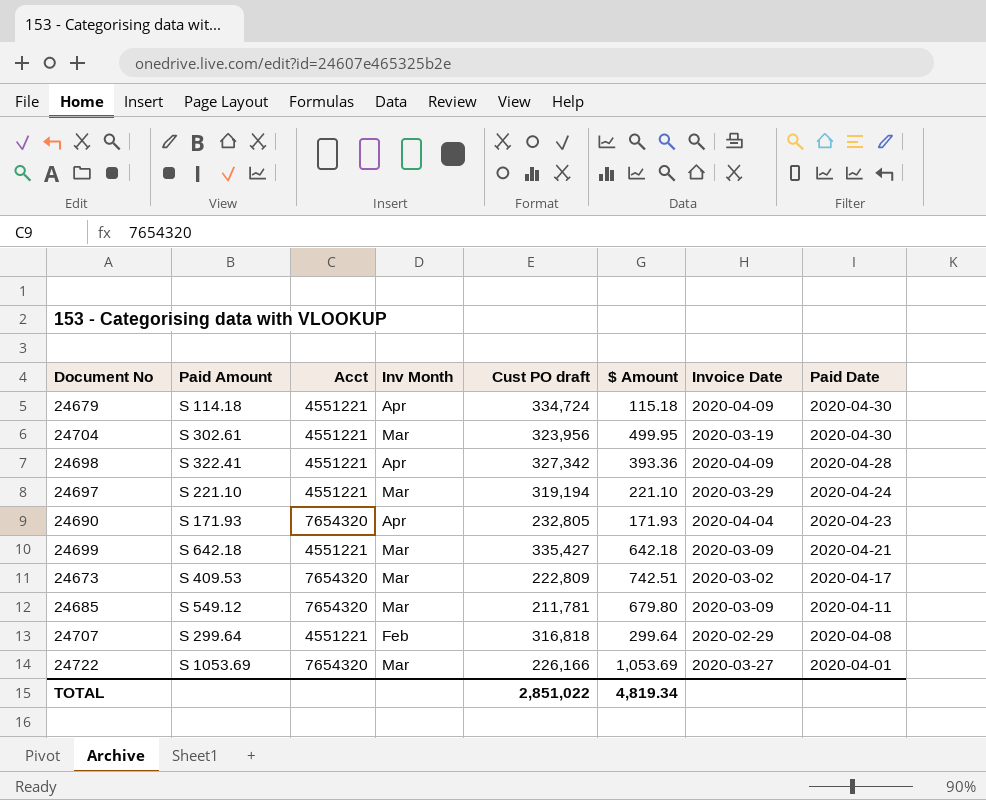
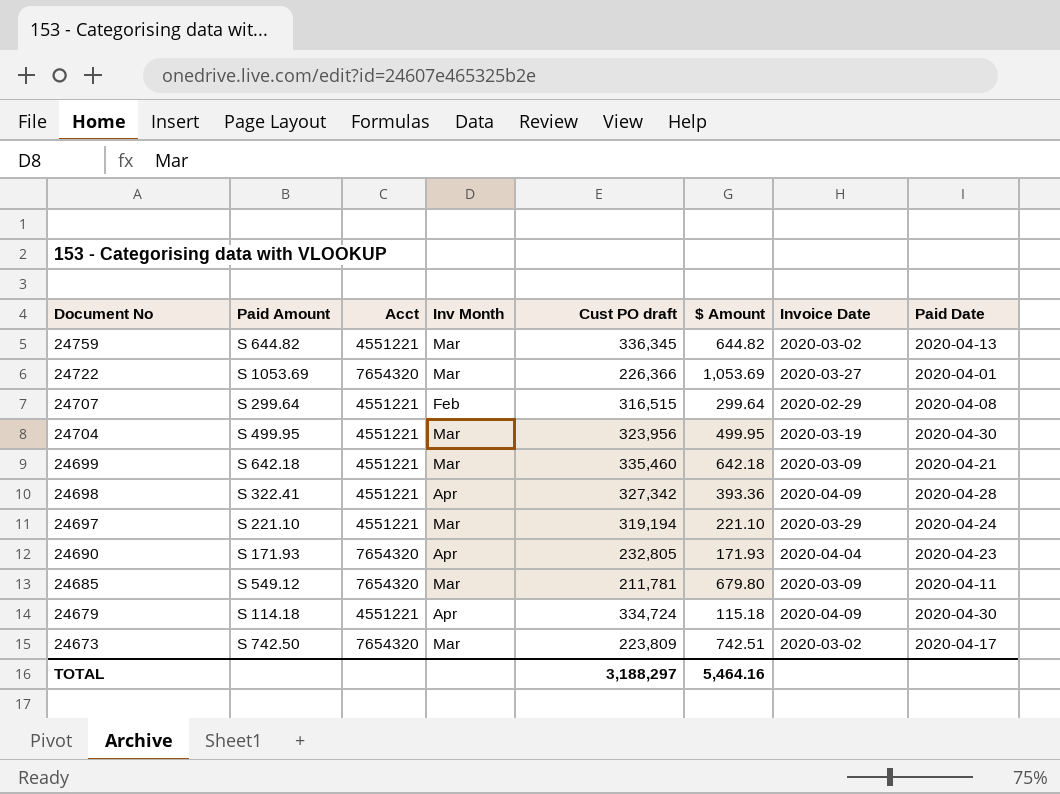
row order: Paid Date descending -> Document No descending
row 24759: none -> S 644.82 | 4551221 | Mar | 336,345 | 644.82 | 2020-03-02 | 2020-04-13
24722 | Cust PO draft: 226,166 -> 226,366
24707 | Cust PO draft: 316,818 -> 316,515
24704 | Paid Amount: S 302.61 -> S 499.95
24699 | Cust PO draft: 335,427 -> 335,460
24673 | Paid Amount: S 409.53 -> S 742.50
24673 | Cust PO draft: 222,809 -> 223,809
TOTAL | Cust PO draft: 2,851,022 -> 3,188,297
TOTAL | $ Amount: 4,819.34 -> 5,464.16

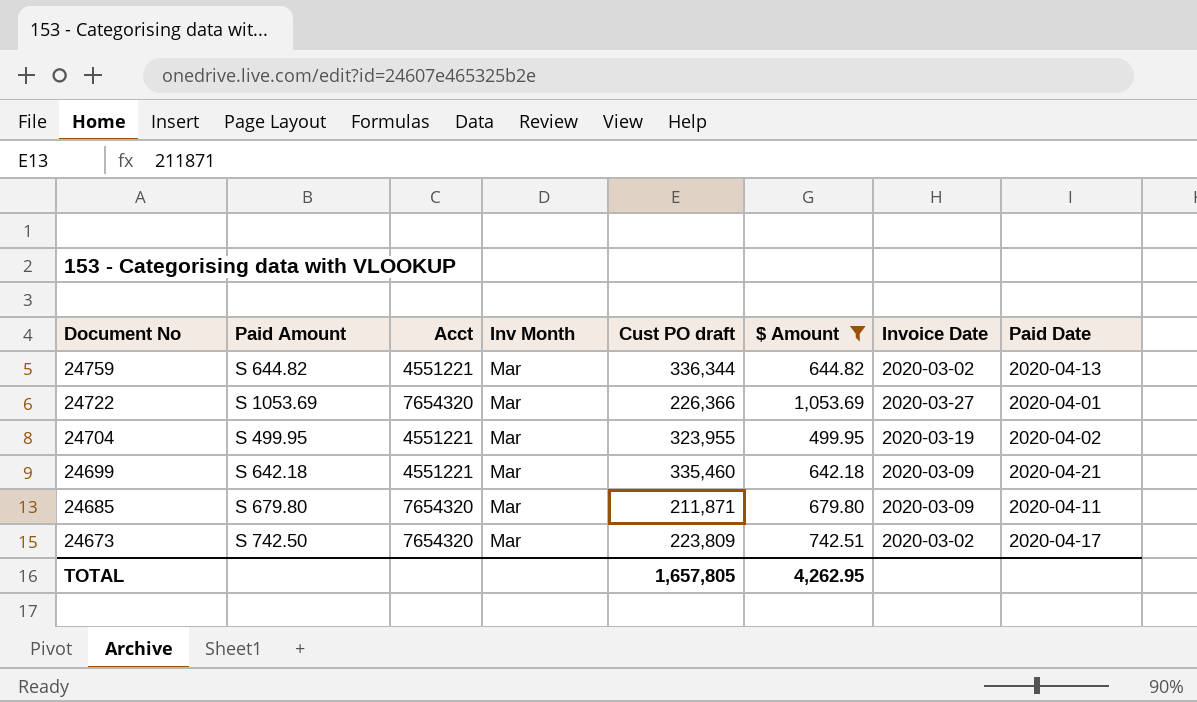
filter: none -> $ Amount >= 499.95
24759 | Cust PO draft: 336,345 -> 336,344
24704 | Cust PO draft: 323,956 -> 323,955
24704 | Paid Date: 2020-04-30 -> 2020-04-02
24685 | Paid Amount: S 549.12 -> S 679.80
24685 | Cust PO draft: 211,781 -> 211,871
TOTAL | Cust PO draft: 3,188,297 -> 1,657,805
TOTAL | $ Amount: 5,464.16 -> 4,262.95

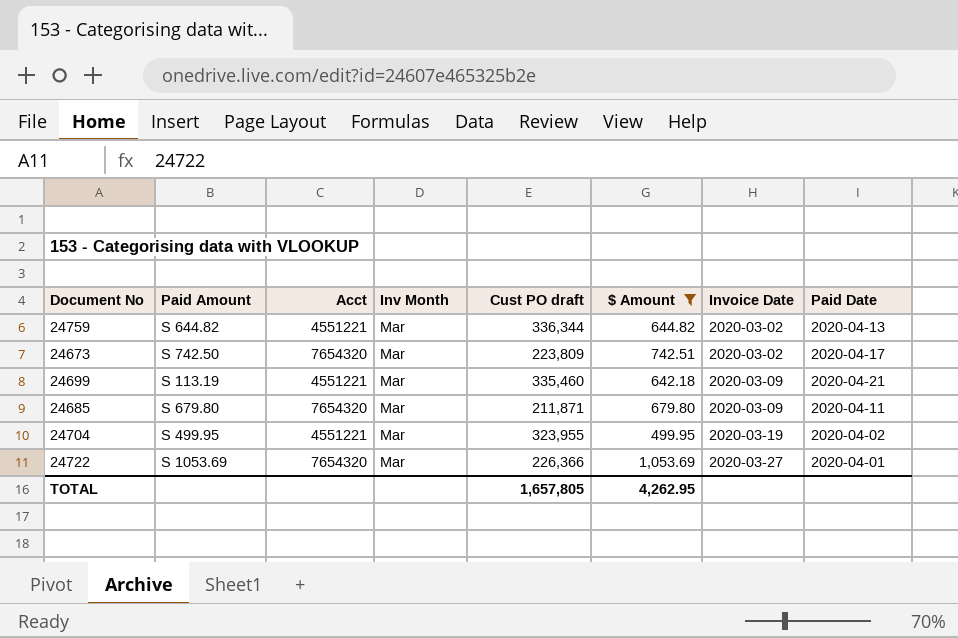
row order: Document No descending -> Invoice Date ascending
24699 | Paid Amount: S 642.18 -> S 113.19

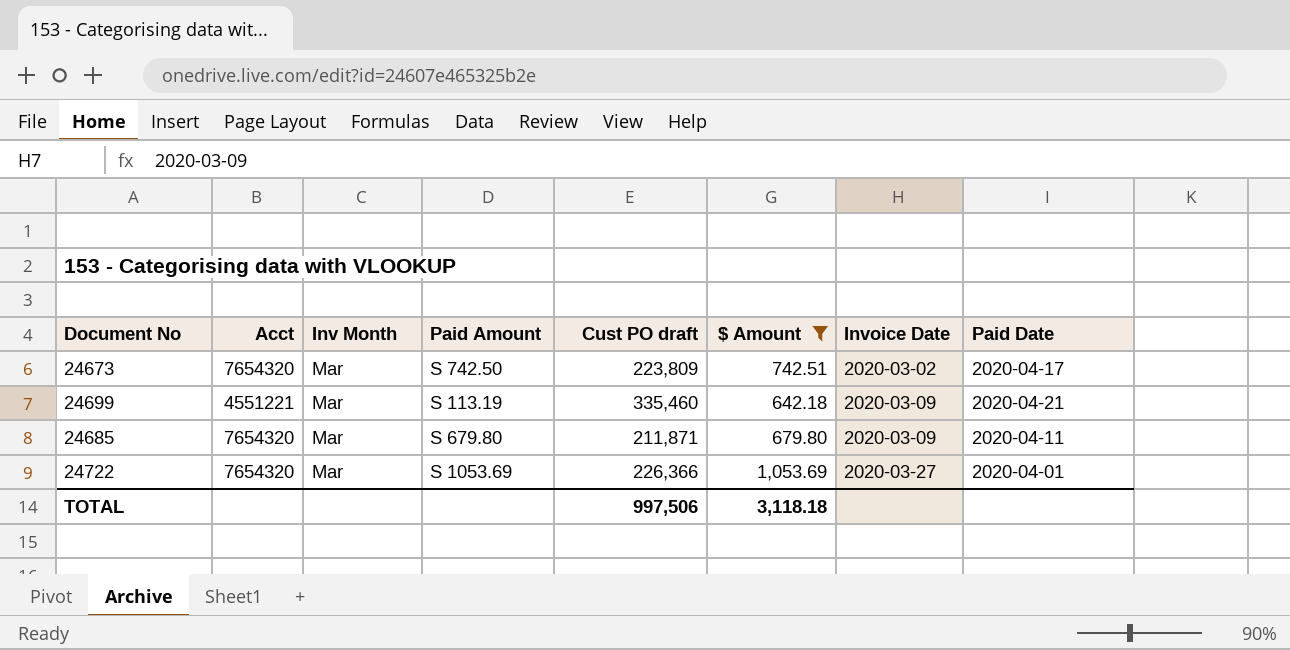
column Paid Amount | position: 2 -> 4
row 24759: S 644.82 | 4551221 | Mar | 336,344 | 644.82 | 2020-03-02 | 2020-04-13 -> none
row 24704: S 499.95 | 4551221 | Mar | 323,955 | 499.95 | 2020-03-19 | 2020-04-02 -> none
TOTAL | Cust PO draft: 1,657,805 -> 997,506
TOTAL | $ Amount: 4,262.95 -> 3,118.18

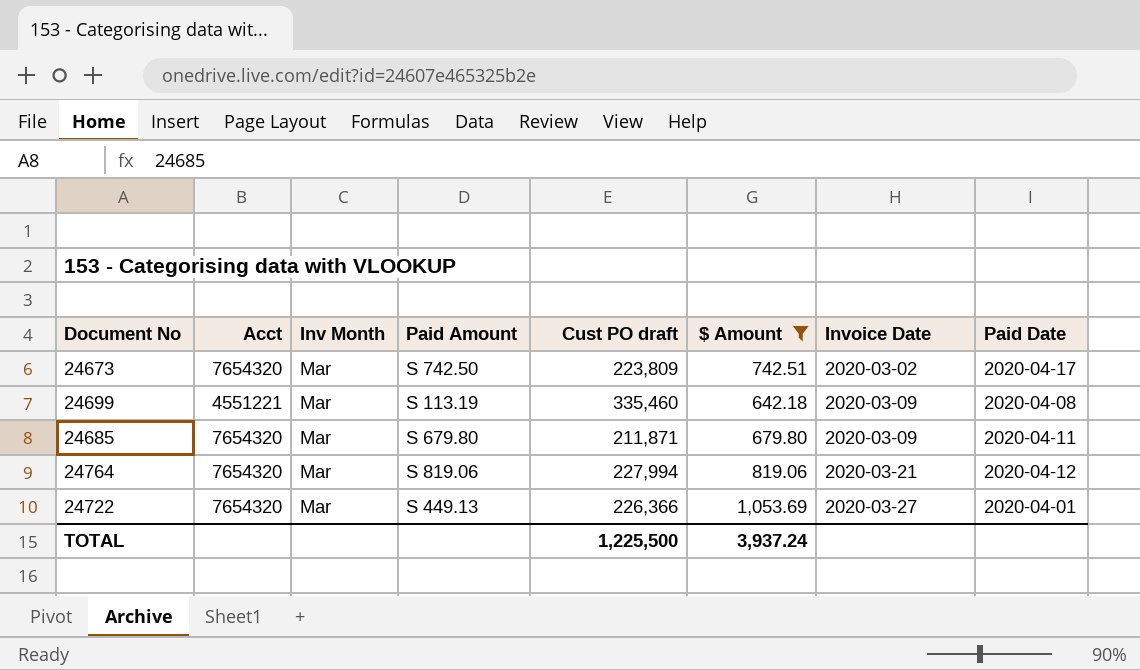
24699 | Paid Date: 2020-04-21 -> 2020-04-08
row 24764: none -> 7654320 | Mar | S 819.06 | 227,994 | 819.06 | 2020-03-21 | 2020-04-12
24722 | Paid Amount: S 1053.69 -> S 449.13
TOTAL | Cust PO draft: 997,506 -> 1,225,500
TOTAL | $ Amount: 3,118.18 -> 3,937.24

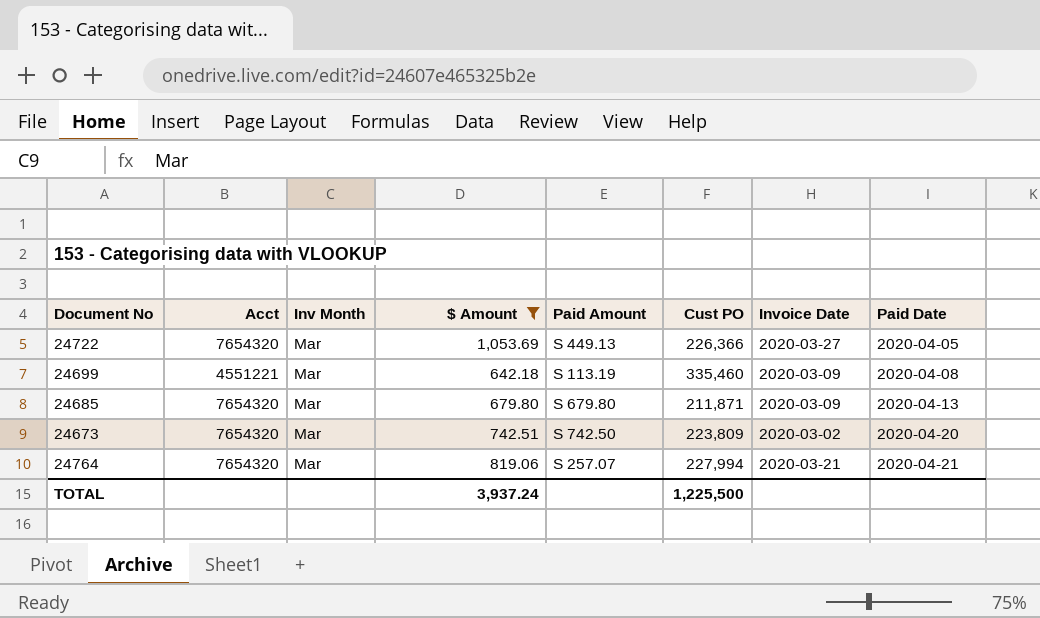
row order: Invoice Date ascending -> Paid Date ascending
column $ Amount | position: 6 -> 4
column name: Cust PO draft -> Cust PO
24722 | Paid Date: 2020-04-01 -> 2020-04-05
24685 | Paid Date: 2020-04-11 -> 2020-04-13
24673 | Paid Date: 2020-04-17 -> 2020-04-20
24764 | Paid Amount: S 819.06 -> S 257.07
24764 | Paid Date: 2020-04-12 -> 2020-04-21

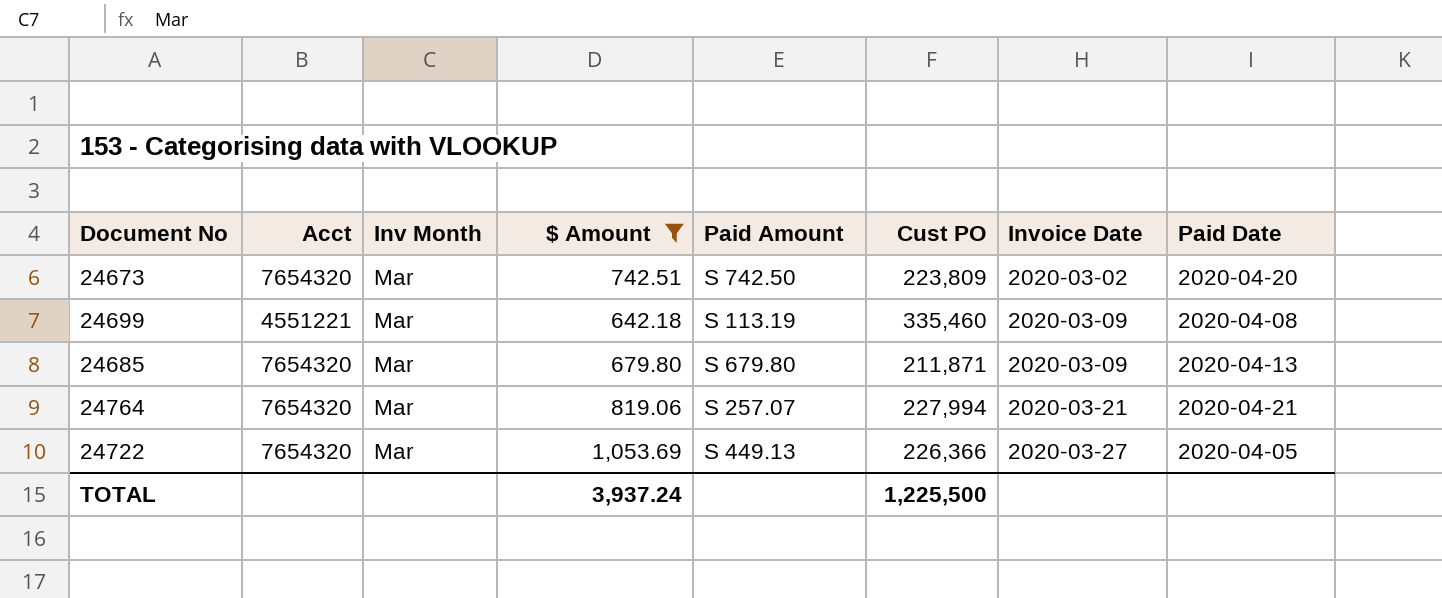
row order: Paid Date ascending -> Invoice Date ascending

